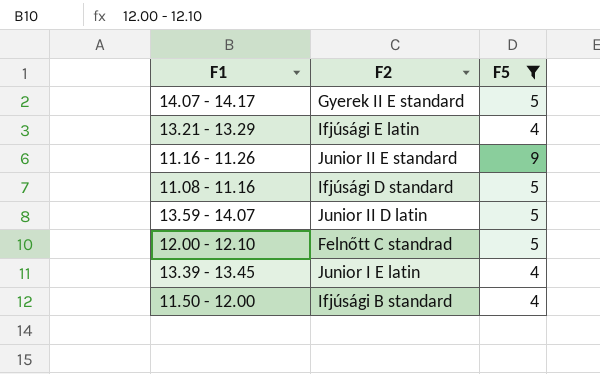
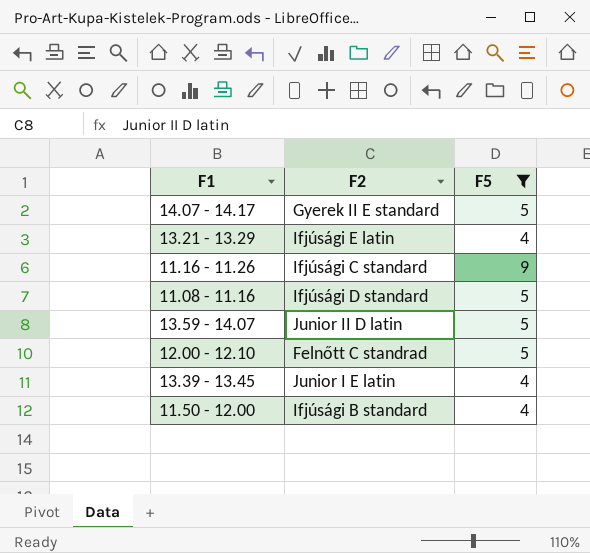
11.16 - 11.26 | F2: Junior II E standard -> Ifjúsági C standard

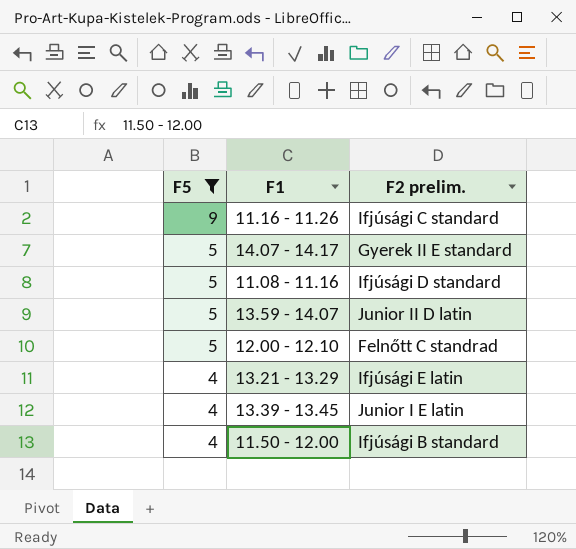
row order: none -> F5 descending
column F5 | position: 3 -> 1
column name: F2 -> F2 prelim.

